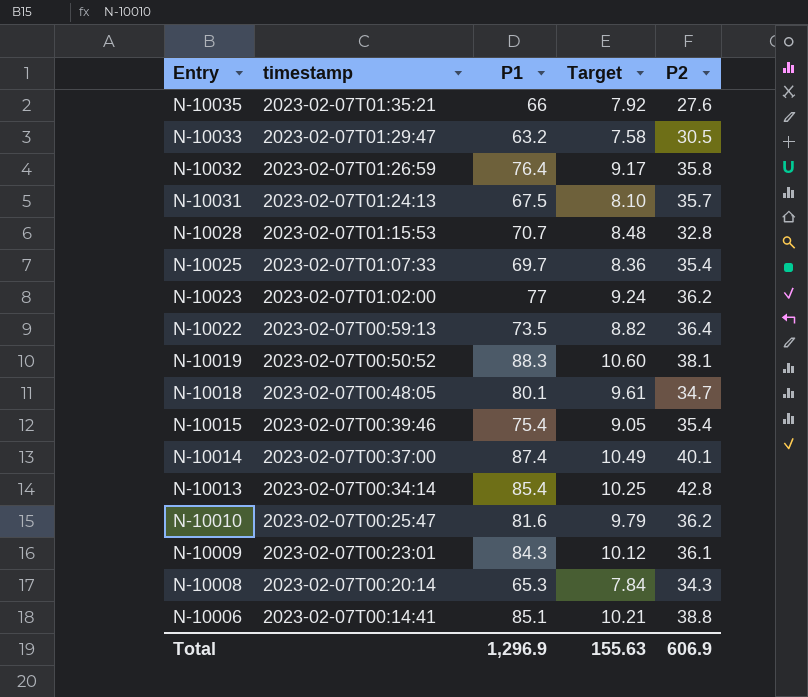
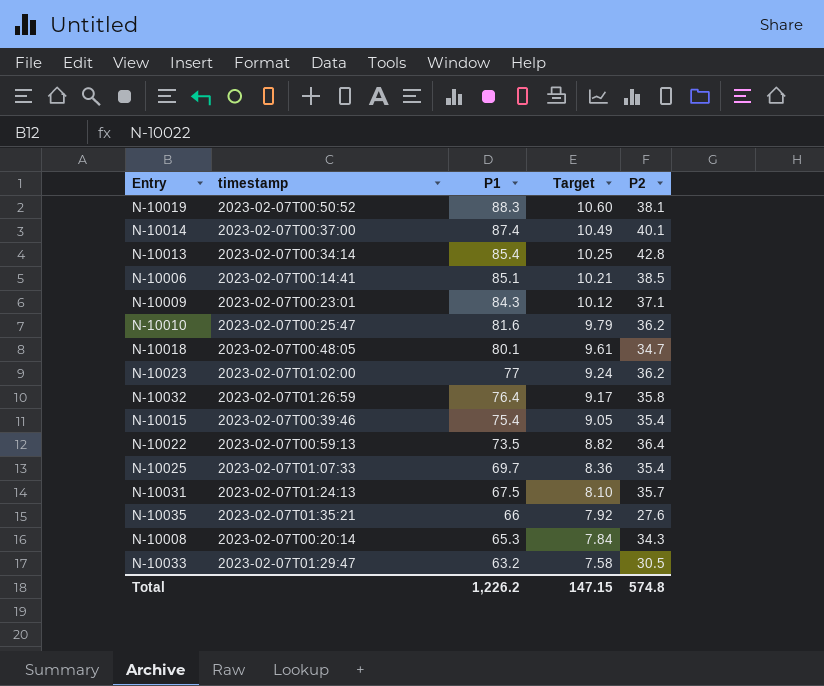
row order: Entry descending -> P1 descending
row N-10028: 2023-02-07T01:15:53 | 70.7 | 8.48 | 32.8 -> none
N-10006 | P2: 38.8 -> 38.5
N-10009 | P2: 36.1 -> 37.1
Total | P1: 1,296.9 -> 1,226.2
Total | Target: 155.63 -> 147.15
Total | P2: 606.9 -> 574.8

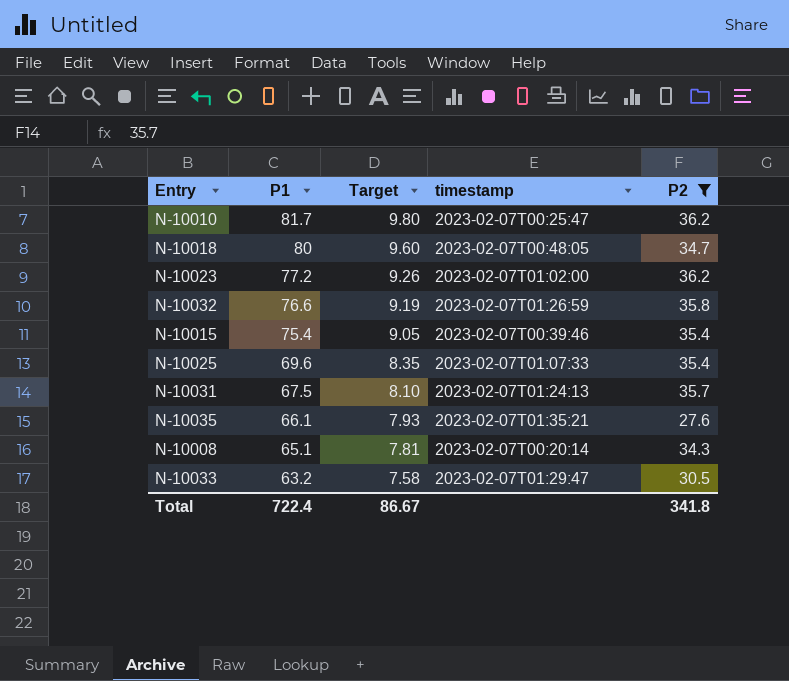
filter: none -> P2 <= 36.2
column timestamp | position: 2 -> 4
N-10010 | P1: 81.6 -> 81.7
N-10010 | Target: 9.79 -> 9.80
N-10018 | P1: 80.1 -> 80
N-10018 | Target: 9.61 -> 9.60
N-10023 | P1: 77 -> 77.2
N-10023 | Target: 9.24 -> 9.26
N-10032 | P1: 76.4 -> 76.6
N-10032 | Target: 9.17 -> 9.19
N-10025 | P1: 69.7 -> 69.6
N-10025 | Target: 8.36 -> 8.35
N-10035 | P1: 66 -> 66.1
N-10035 | Target: 7.92 -> 7.93
N-10008 | P1: 65.3 -> 65.1
N-10008 | Target: 7.84 -> 7.81
Total | P1: 1,226.2 -> 722.4
Total | Target: 147.15 -> 86.67
Total | P2: 574.8 -> 341.8

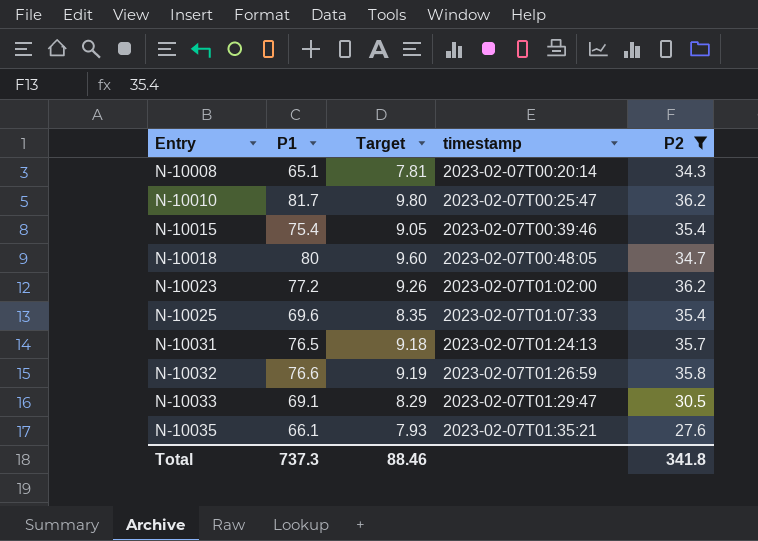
row order: P1 descending -> Entry ascending
N-10031 | P1: 67.5 -> 76.5
N-10031 | Target: 8.10 -> 9.18
N-10033 | P1: 63.2 -> 69.1
N-10033 | Target: 7.58 -> 8.29
Total | P1: 722.4 -> 737.3
Total | Target: 86.67 -> 88.46

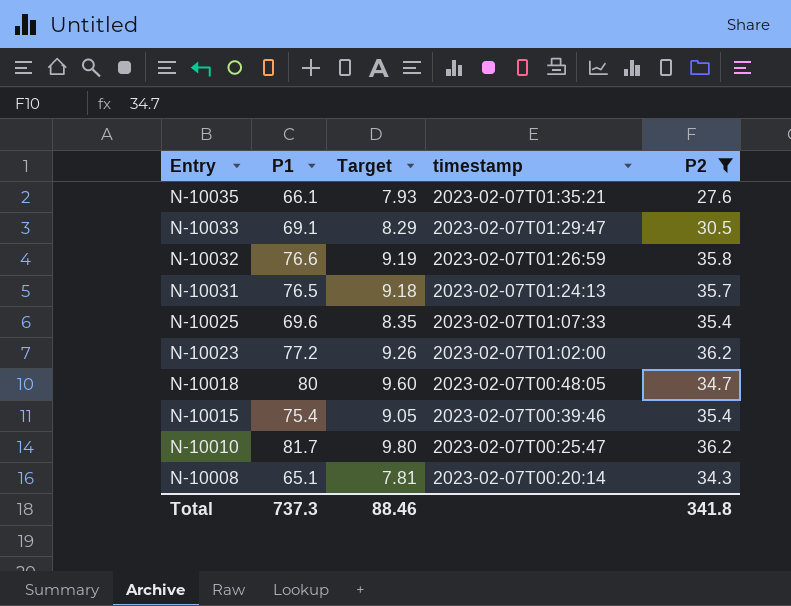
row order: Entry ascending -> Entry descending

